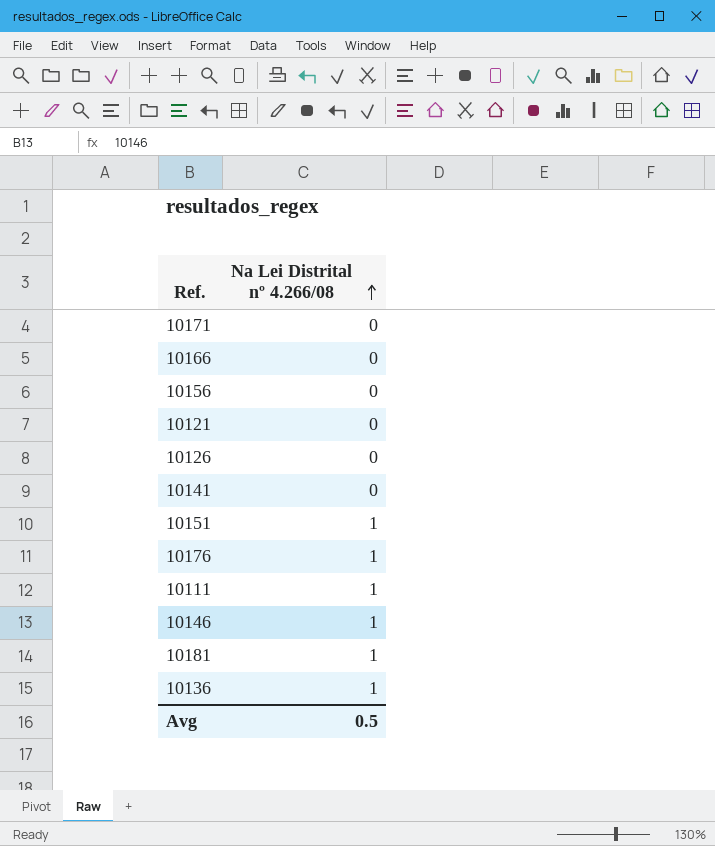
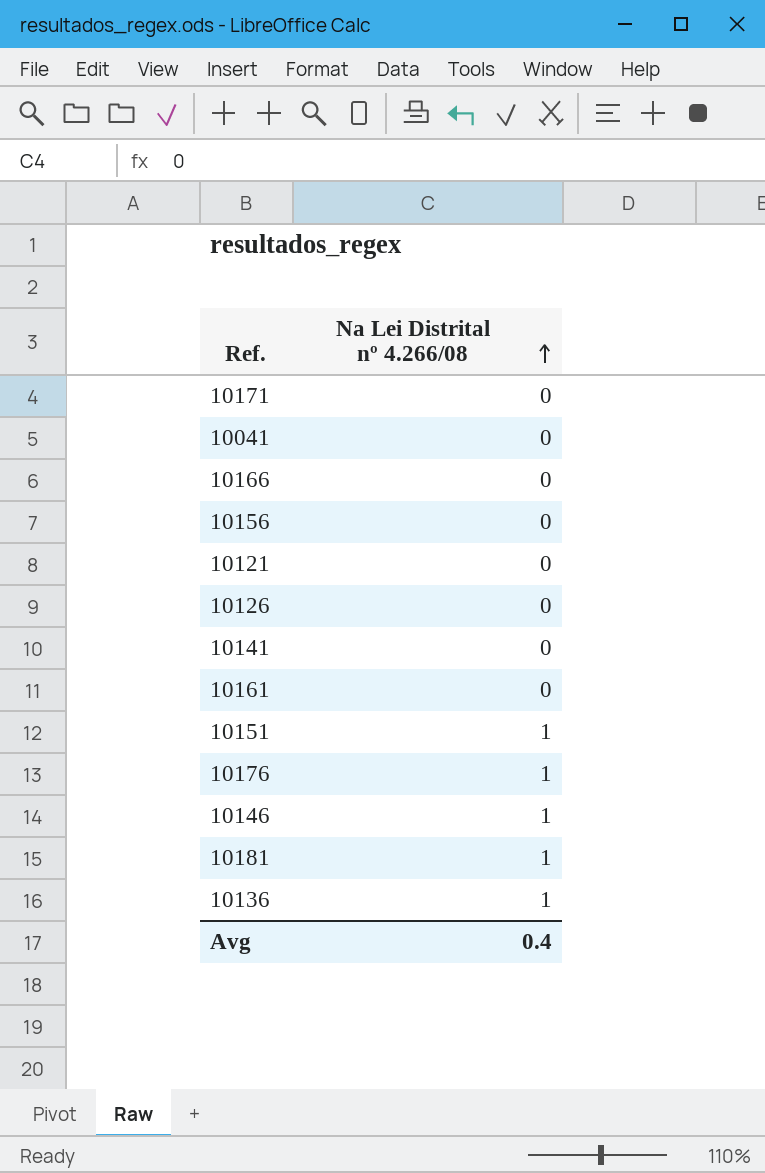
row 10111: 1 -> none
row 10041: none -> 0
row 10161: none -> 0
Avg | Na Lei Distrital nº 4.266/08: 0.5 -> 0.4

